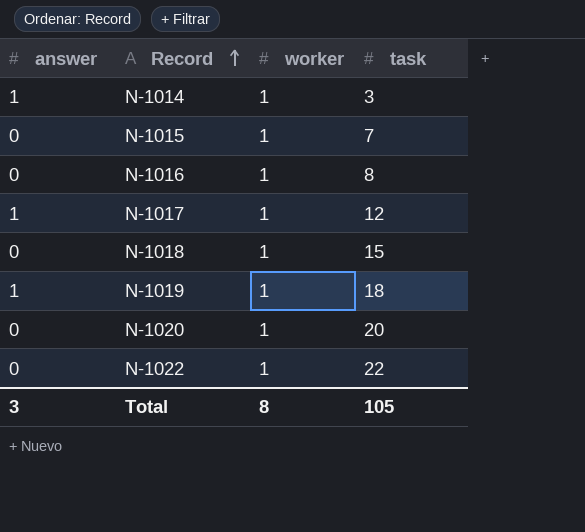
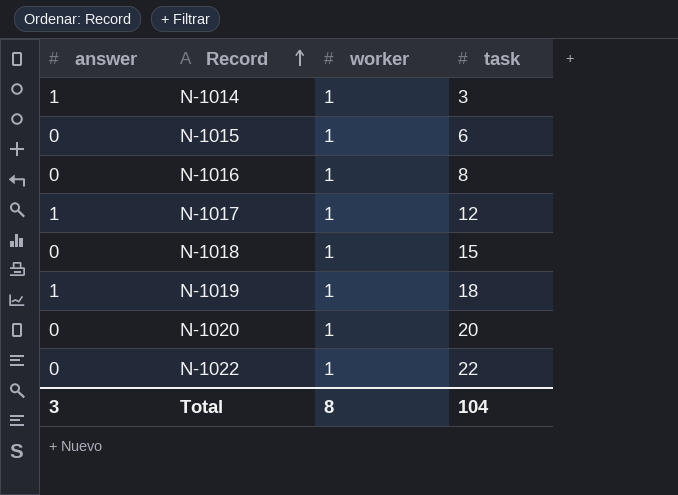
N-1015 | task: 7 -> 6
Total | task: 105 -> 104

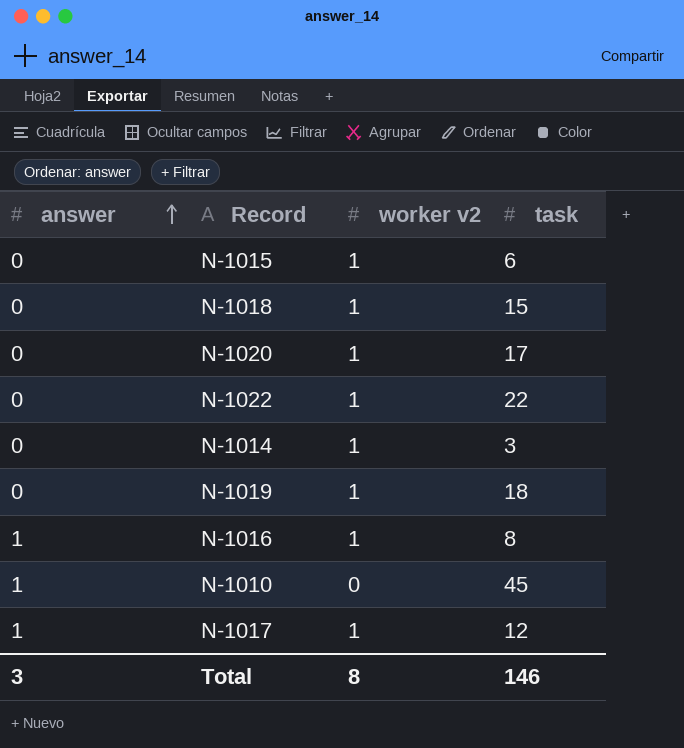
row order: Record ascending -> answer ascending
column name: worker -> worker v2
N-1020 | task: 20 -> 17
N-1014 | answer: 1 -> 0
N-1019 | answer: 1 -> 0
N-1016 | answer: 0 -> 1
row N-1010: none -> 1 | 0 | 45
Total | task: 104 -> 146

